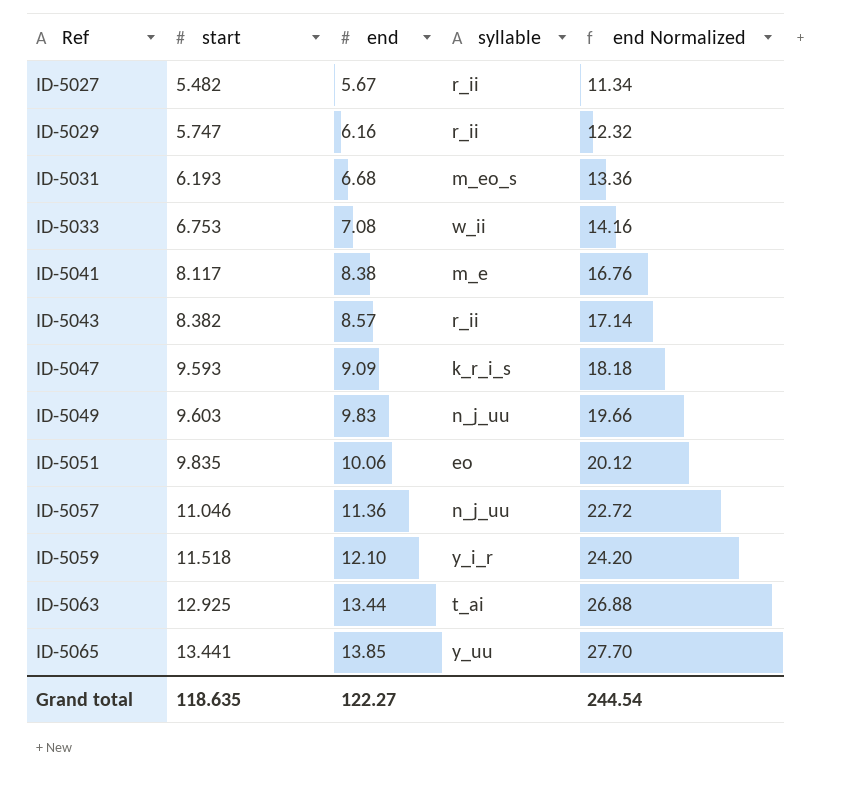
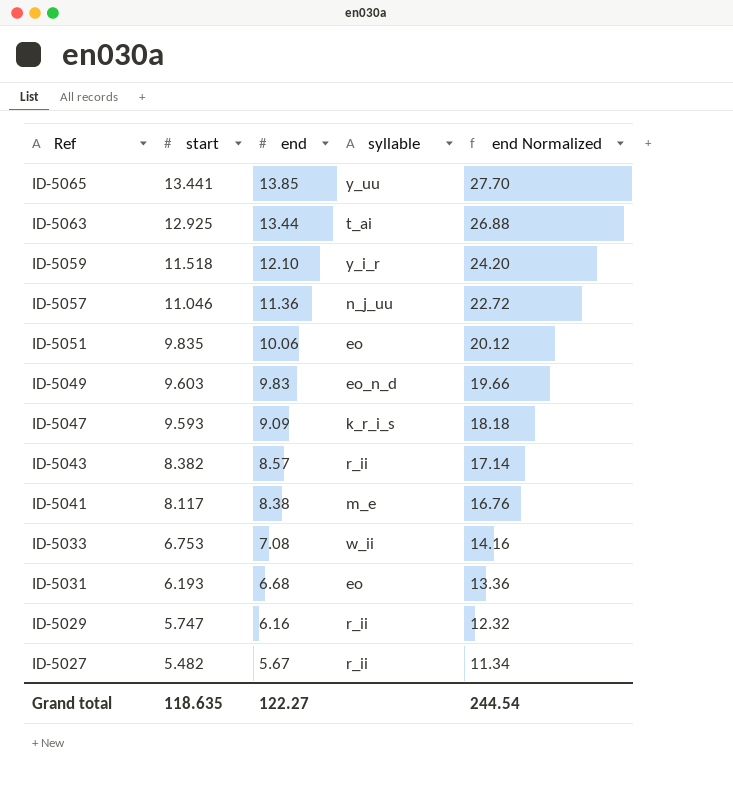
row order: Ref ascending -> Ref descending
ID-5049 | syllable: n_j_uu -> eo_n_d
ID-5031 | syllable: m_eo_s -> eo

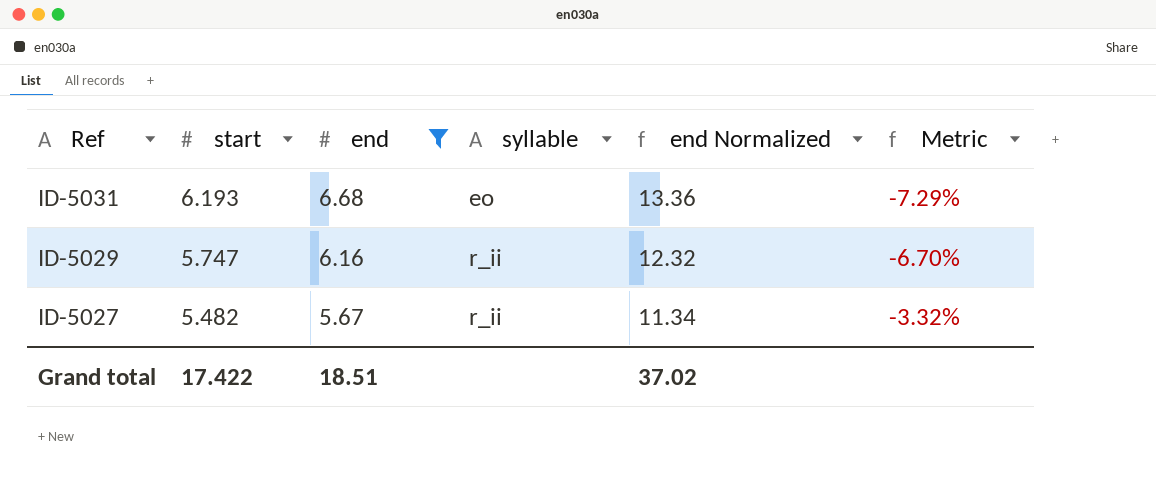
filter: none -> end <= 6.68
column Metric | formula: none -> ([start] - [end]) / [end]
Grand total | start: 118.635 -> 17.422
Grand total | end: 122.27 -> 18.51
Grand total | end Normalized: 244.54 -> 37.02

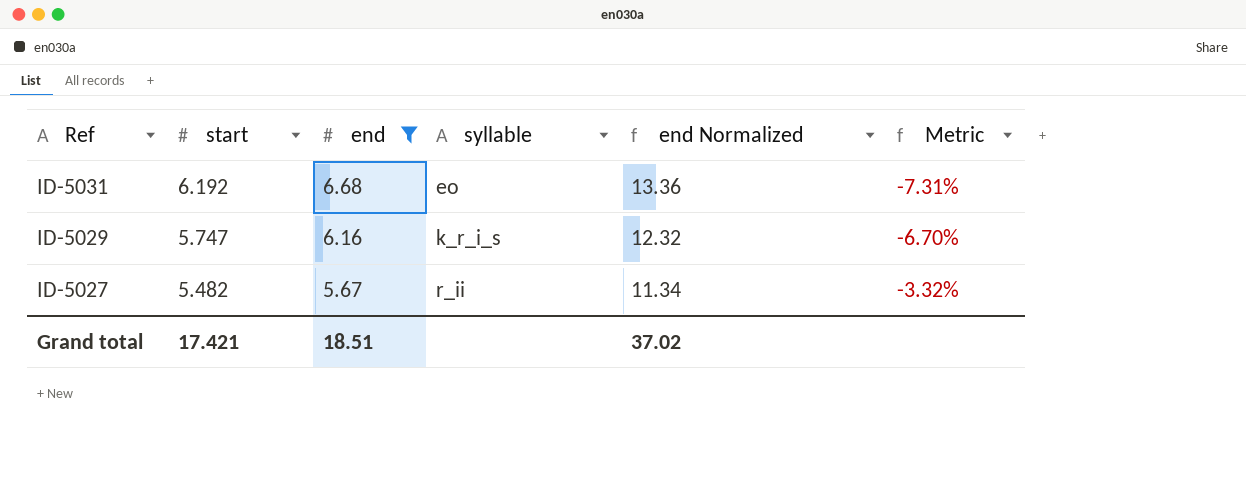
ID-5031 | start: 6.193 -> 6.192
ID-5031 | Metric: -7.29% -> -7.31%
ID-5029 | syllable: r_ii -> k_r_i_s
Grand total | start: 17.422 -> 17.421

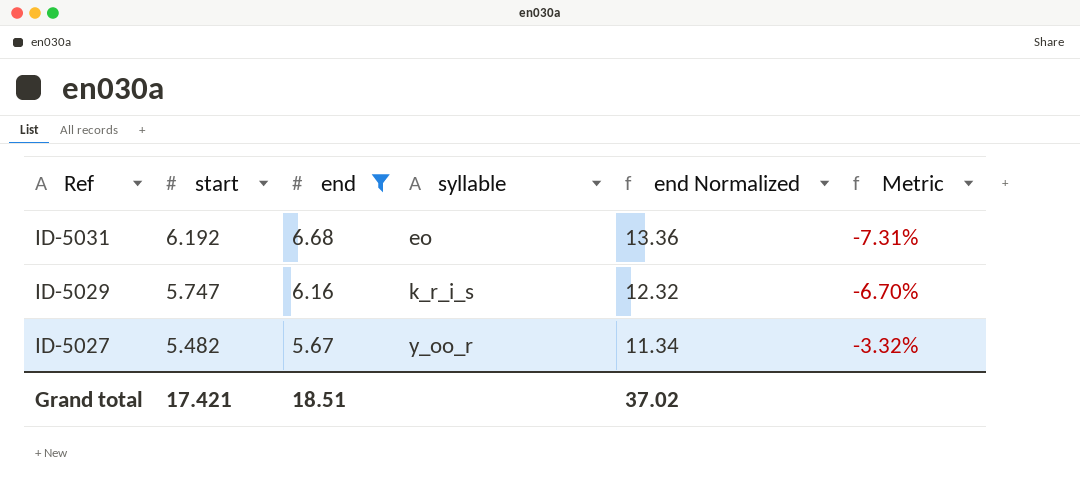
ID-5027 | syllable: r_ii -> y_oo_r

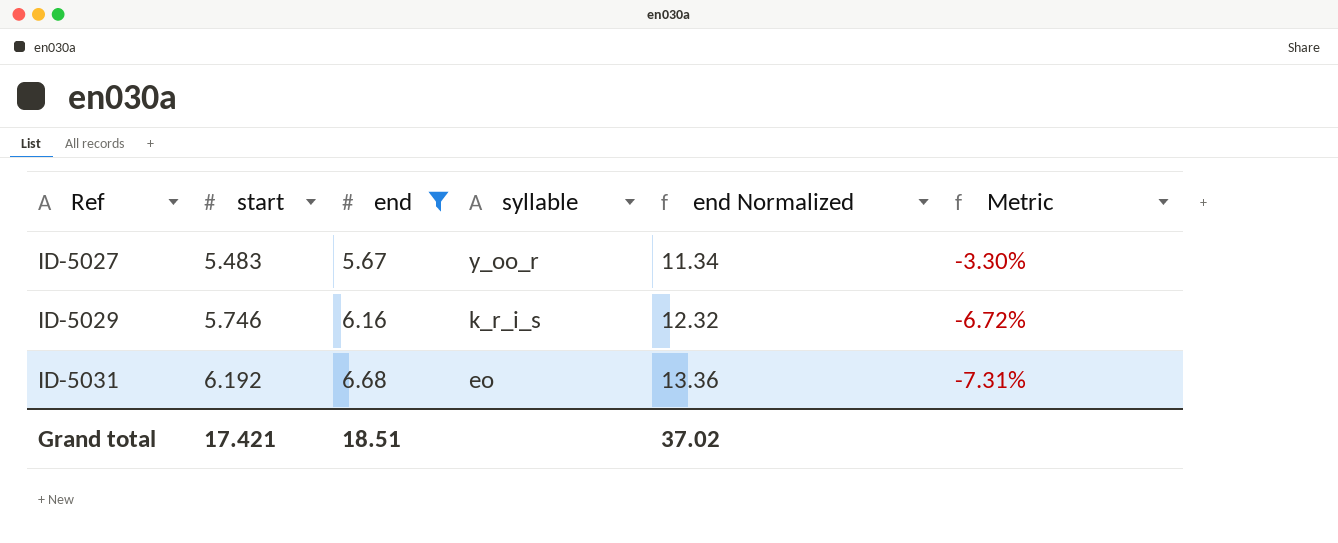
row order: Ref descending -> Ref ascending
ID-5027 | start: 5.482 -> 5.483
ID-5027 | Metric: -3.32% -> -3.30%
ID-5029 | start: 5.747 -> 5.746
ID-5029 | Metric: -6.70% -> -6.72%

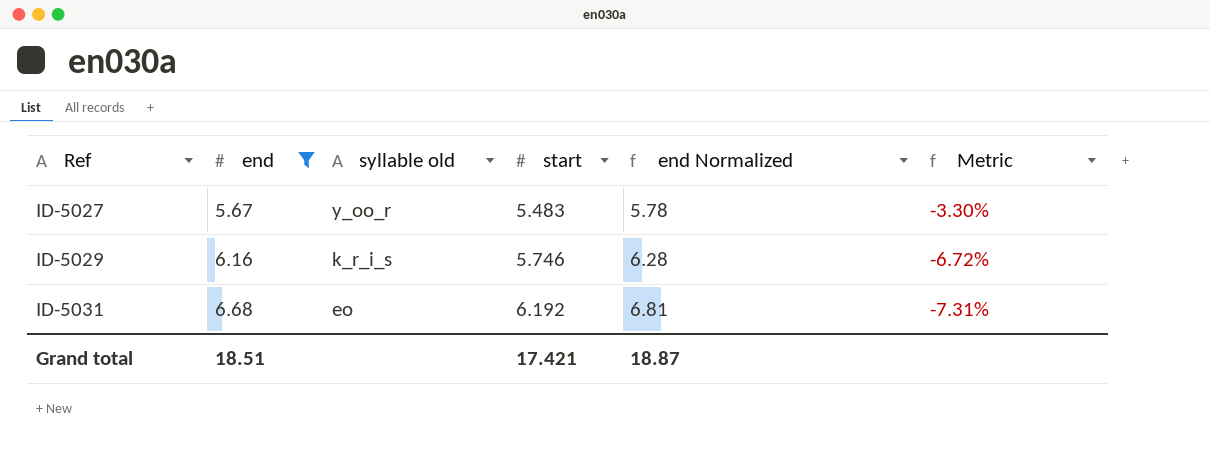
column name: syllable -> syllable old
column start | position: 2 -> 4
column end Normalized | formula: [end] * 2 -> [end] * 1.02
Grand total | end Normalized: 37.02 -> 18.87

